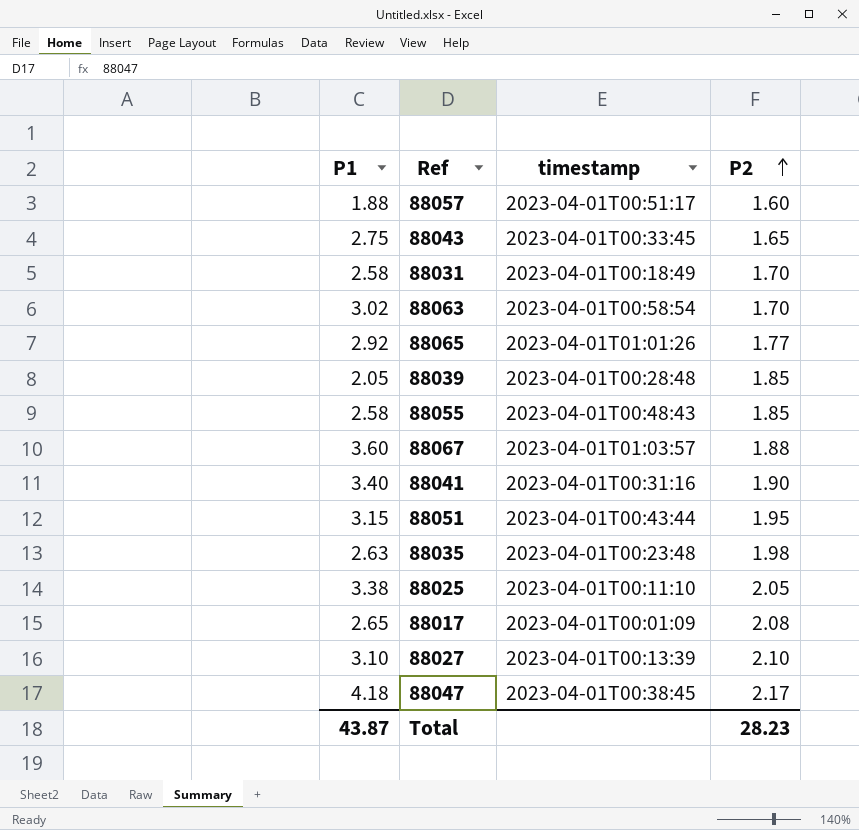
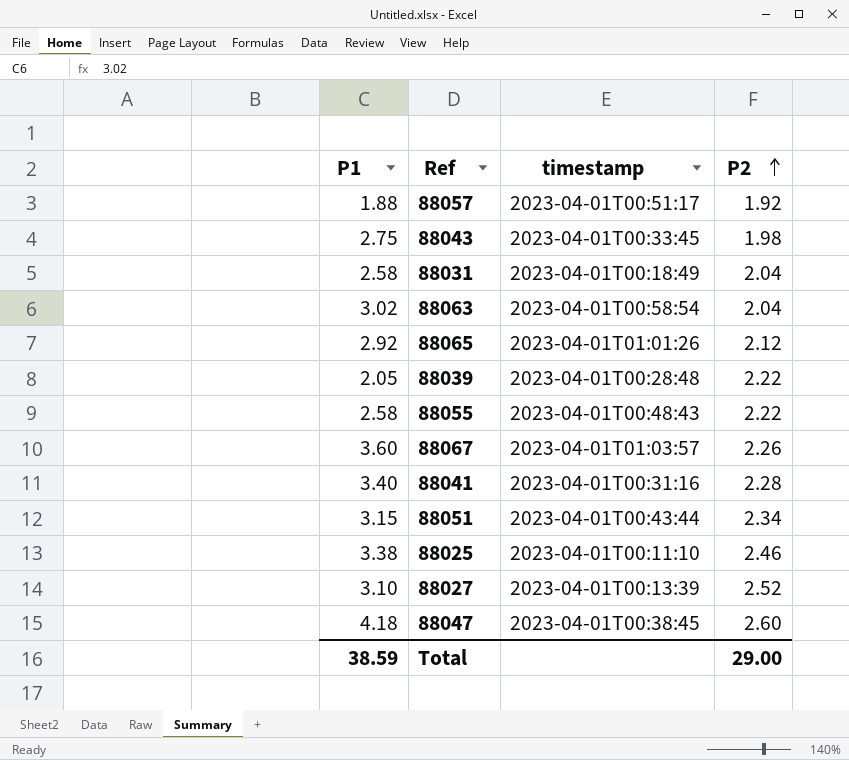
row 88035: 2.63 | 2023-04-01T00:23:48 | 1.98 -> none
row 88017: 2.65 | 2023-04-01T00:01:09 | 2.08 -> none
88057 | P2: 1.60 -> 1.92
88043 | P2: 1.65 -> 1.98
88031 | P2: 1.70 -> 2.04
88063 | P2: 1.70 -> 2.04
88065 | P2: 1.77 -> 2.12
88039 | P2: 1.85 -> 2.22
88055 | P2: 1.85 -> 2.22
88067 | P2: 1.88 -> 2.26
88041 | P2: 1.90 -> 2.28
88051 | P2: 1.95 -> 2.34
88025 | P2: 2.05 -> 2.46
88027 | P2: 2.10 -> 2.52
88047 | P2: 2.17 -> 2.60
Total | P1: 43.87 -> 38.59
Total | P2: 28.23 -> 29.00

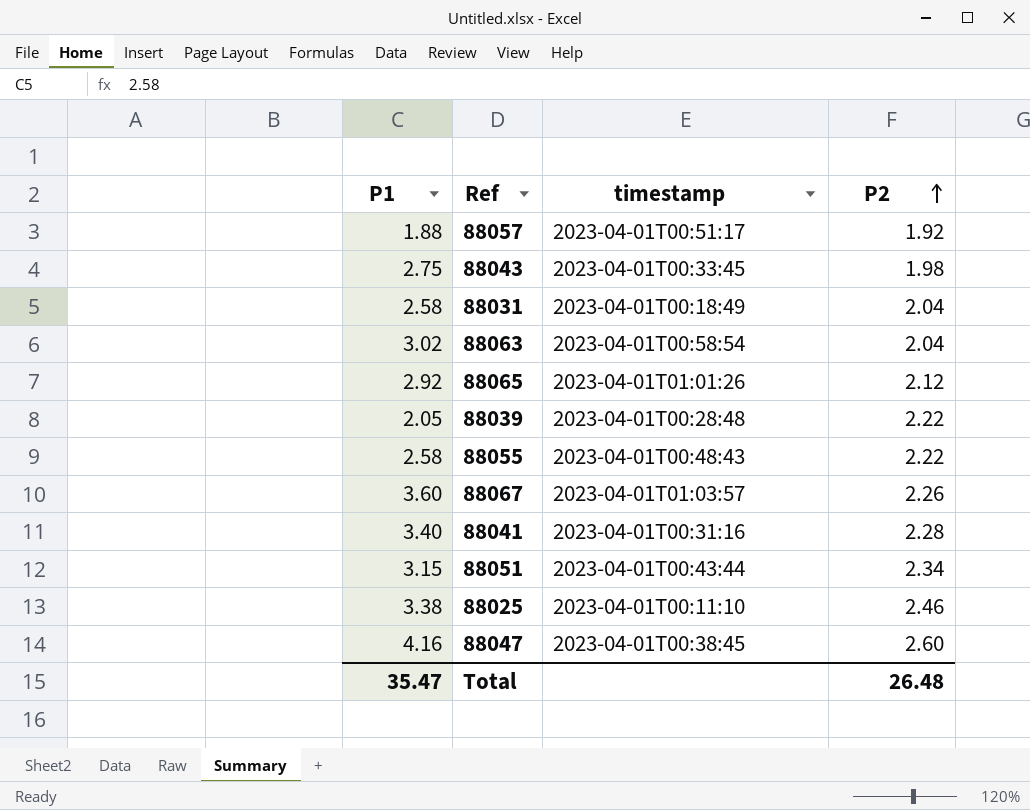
row 88027: 3.10 | 2023-04-01T00:13:39 | 2.52 -> none
88047 | P1: 4.18 -> 4.16
Total | P1: 38.59 -> 35.47
Total | P2: 29.00 -> 26.48

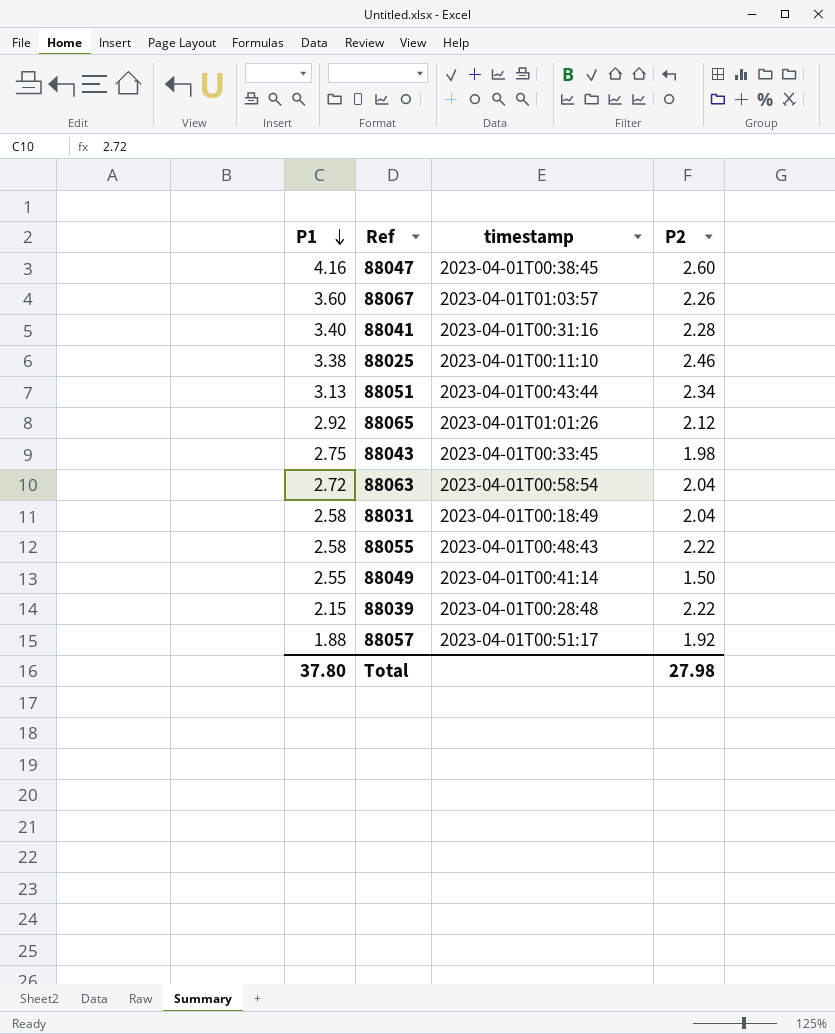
row order: P2 ascending -> P1 descending
88051 | P1: 3.15 -> 3.13
88063 | P1: 3.02 -> 2.72
row 88049: none -> 2.55 | 2023-04-01T00:41:14 | 1.50
88039 | P1: 2.05 -> 2.15
Total | P1: 35.47 -> 37.80
Total | P2: 26.48 -> 27.98

